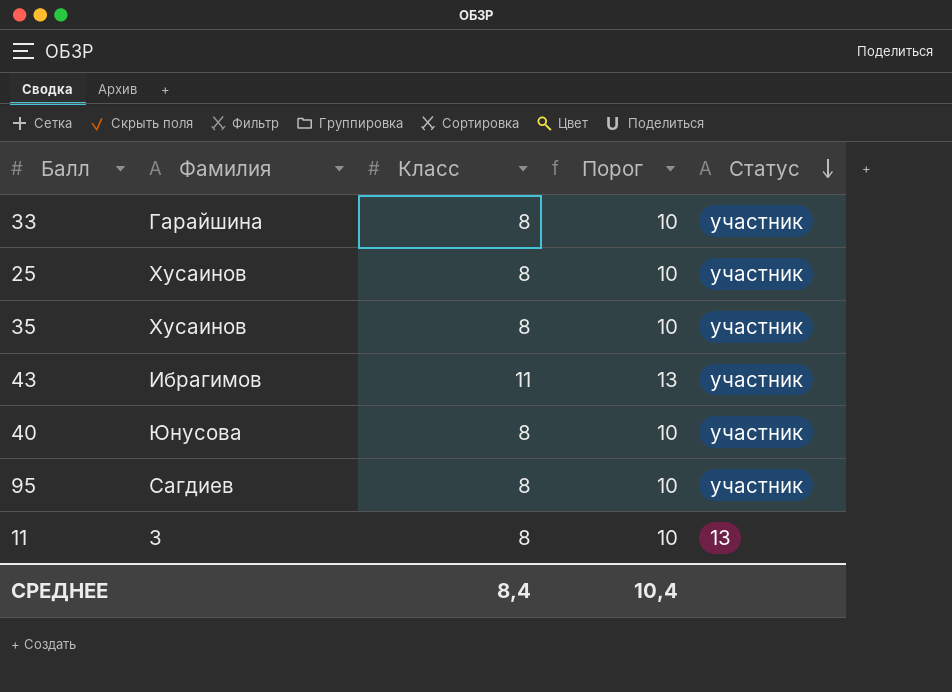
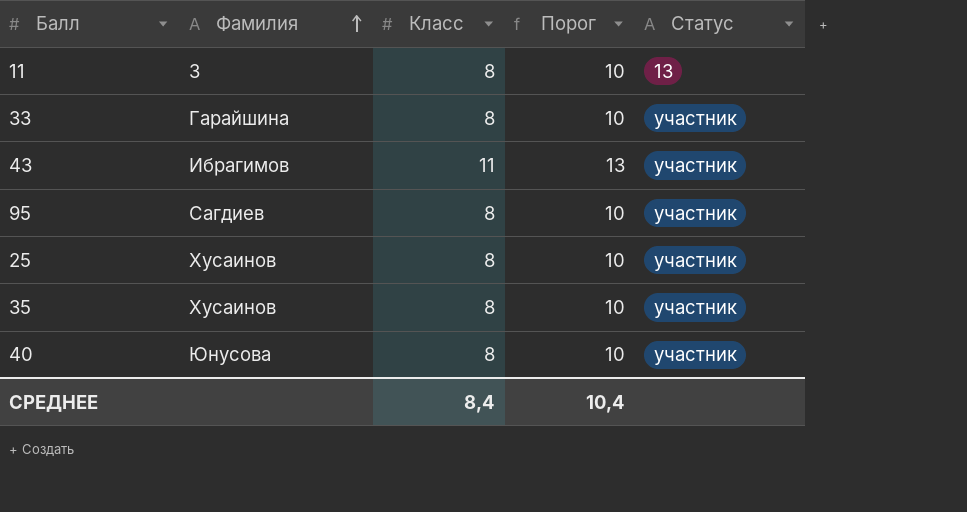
row order: Статус descending -> Фамилия ascending

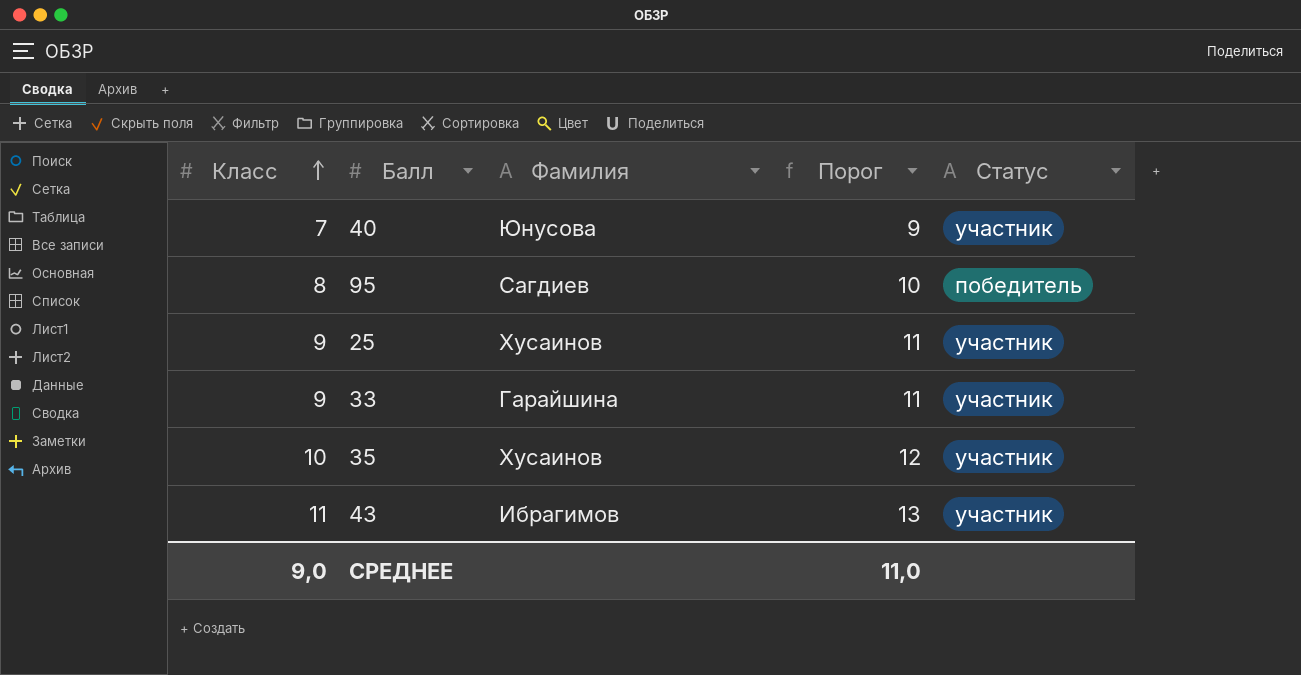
row order: Фамилия ascending -> Класс ascending
column Класс | position: 3 -> 1
row 11: 3 | 8 | 10 | 13 -> none
40 | Класс: 8 -> 7
40 | Порог: 10 -> 9
95 | Статус: участник -> победитель
25 | Класс: 8 -> 9
25 | Порог: 10 -> 11
33 | Класс: 8 -> 9
33 | Порог: 10 -> 11
35 | Класс: 8 -> 10
35 | Порог: 10 -> 12
СРЕДНЕЕ | Класс: 8,4 -> 9,0
СРЕДНЕЕ | Порог: 10,4 -> 11,0

